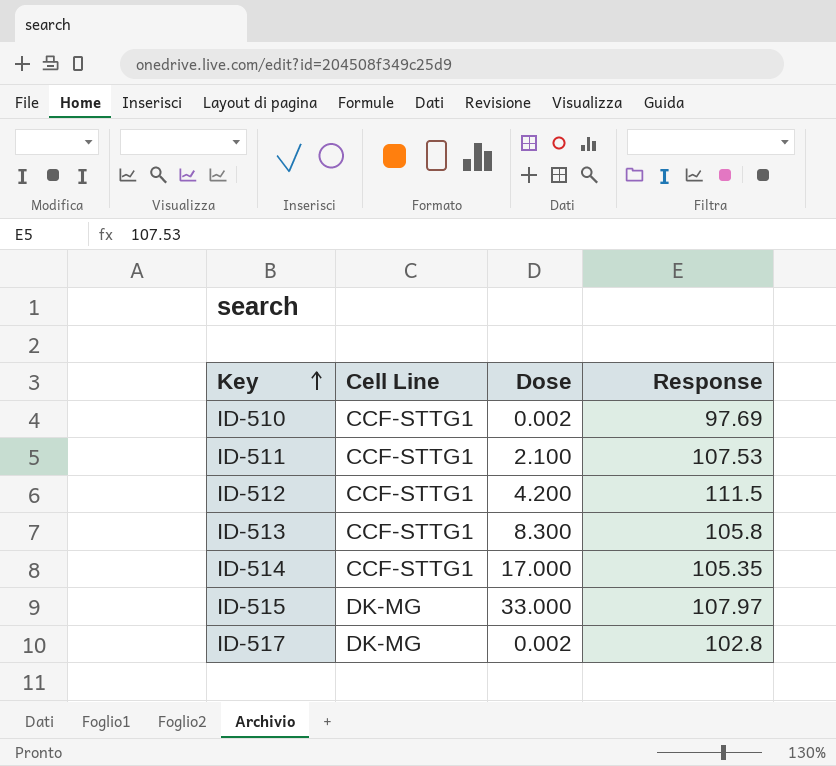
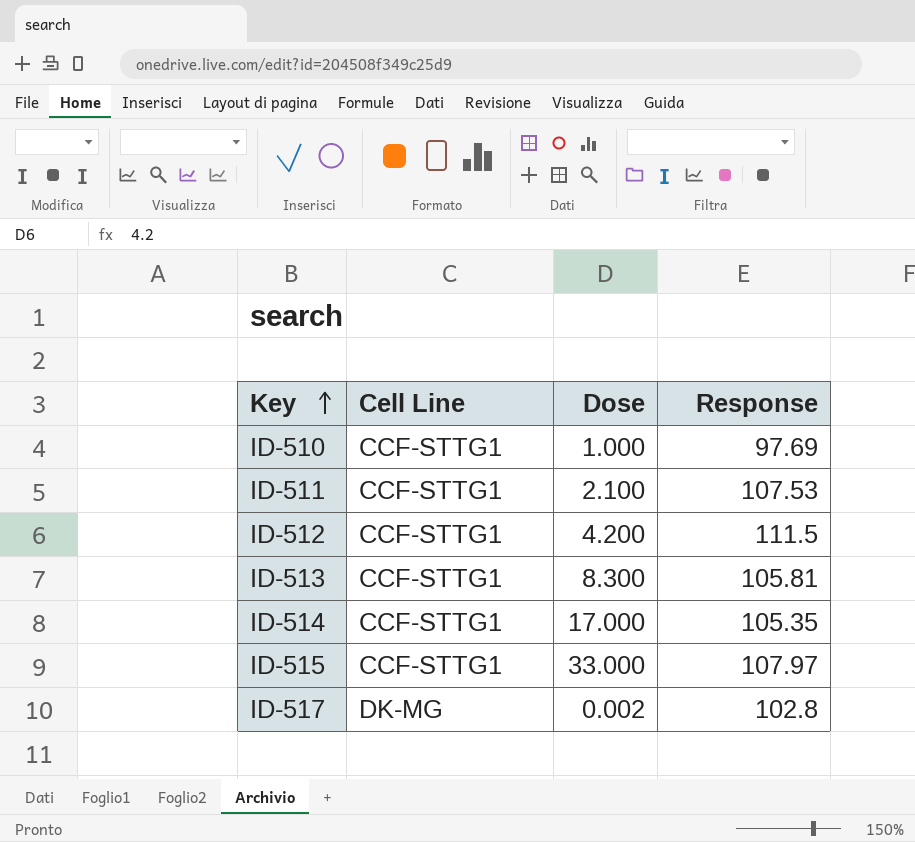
ID-510 | Dose: 0.002 -> 1.000
ID-513 | Response: 105.8 -> 105.81
ID-515 | Cell Line: DK-MG -> CCF-STTG1

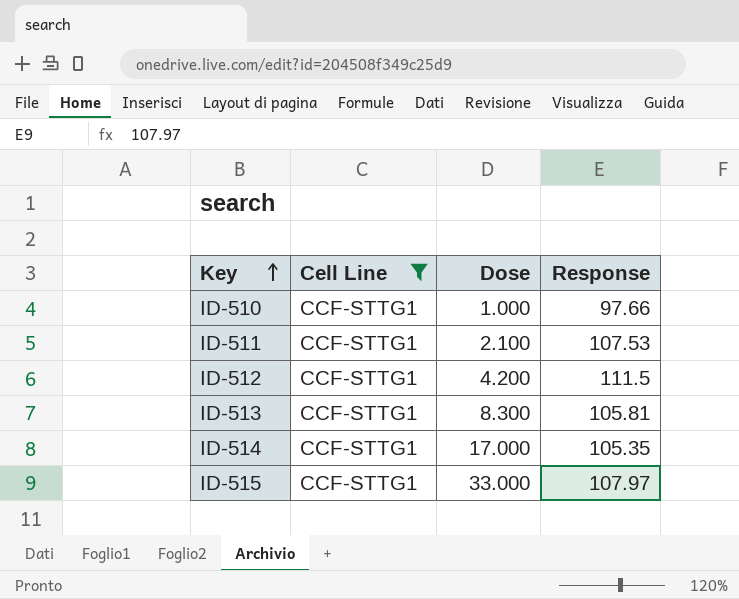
filter: none -> Cell Line = CCF-STTG1
ID-510 | Response: 97.69 -> 97.66

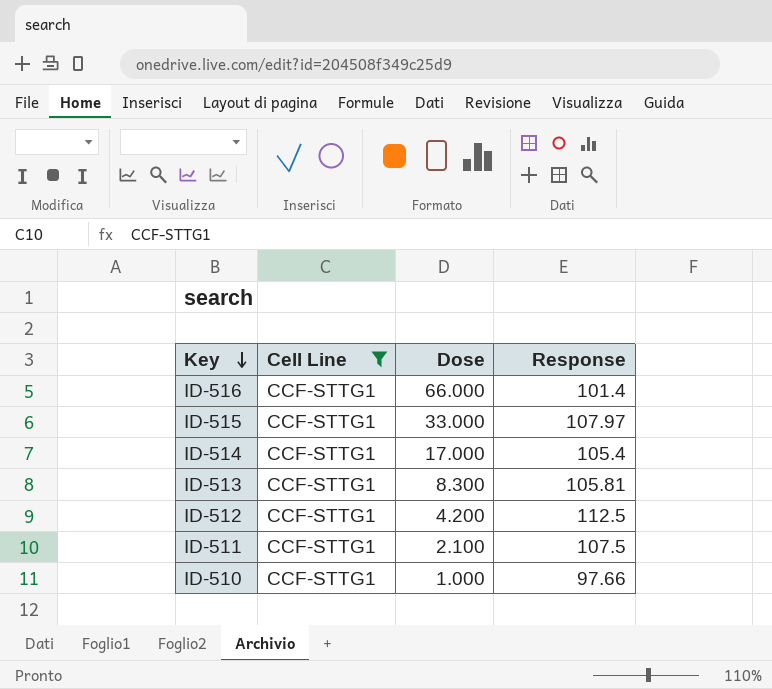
row order: Key ascending -> Key descending
row ID-516: none -> CCF-STTG1 | 66.000 | 101.4
ID-514 | Response: 105.35 -> 105.4
ID-512 | Response: 111.5 -> 112.5
ID-511 | Response: 107.53 -> 107.5

